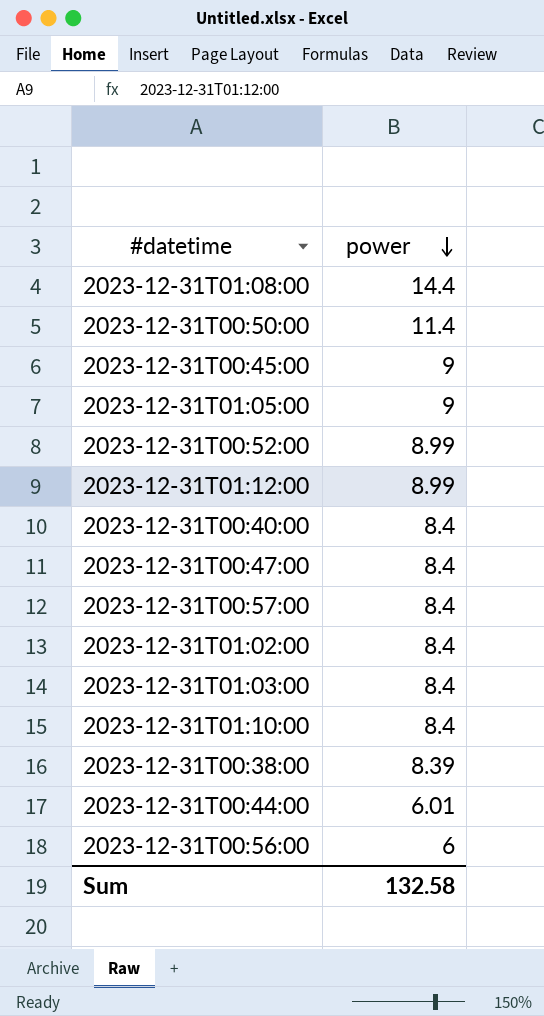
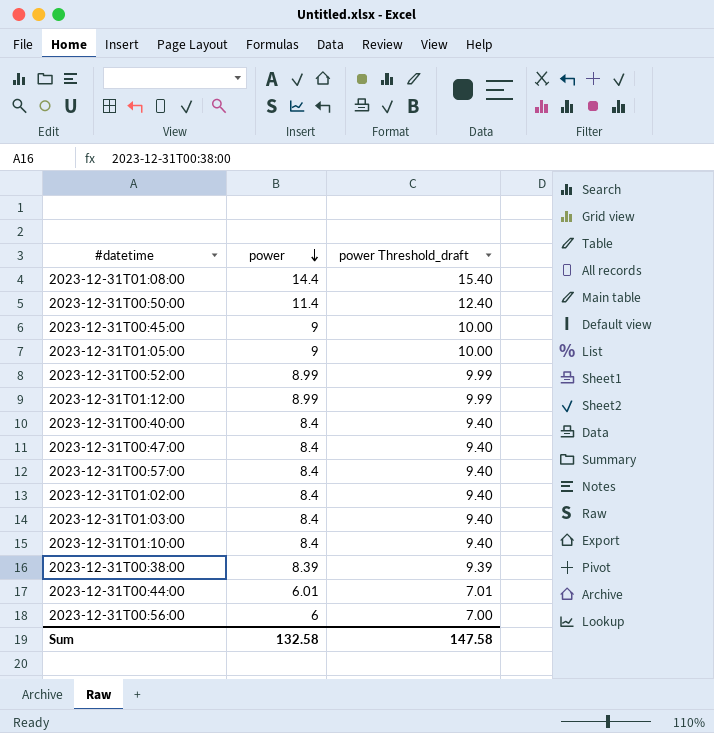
column power Threshold_draft | formula: none -> [power] + 1

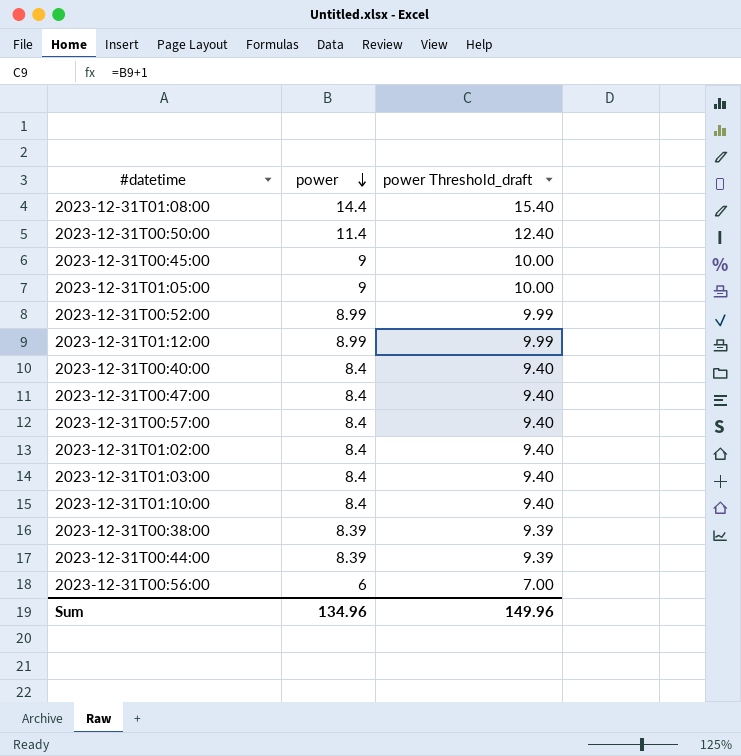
2023-12-31T00:44:00 | power: 6.01 -> 8.39
2023-12-31T00:44:00 | power Threshold_draft: 7.01 -> 9.39
Sum | power: 132.58 -> 134.96
Sum | power Threshold_draft: 147.58 -> 149.96

